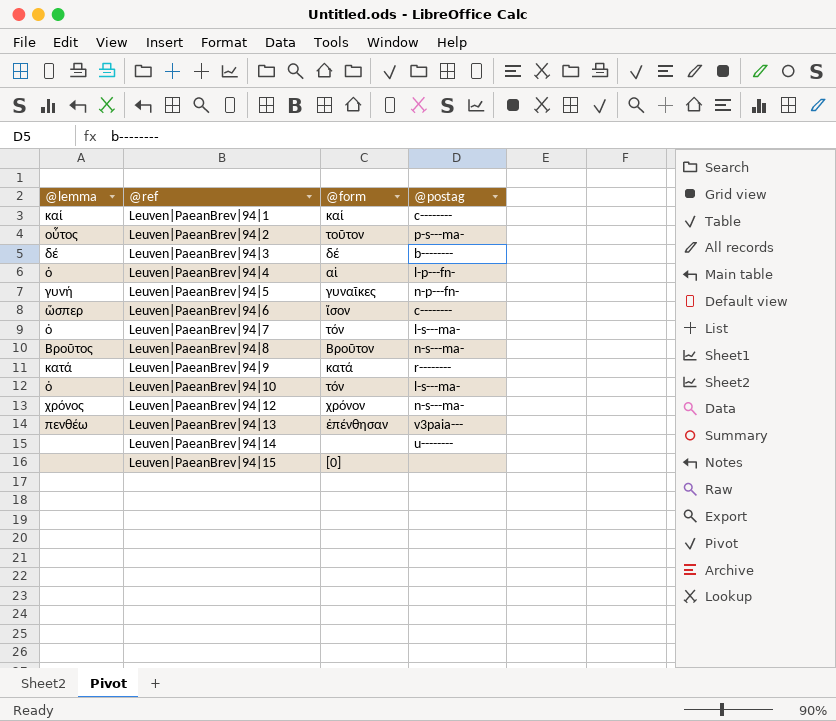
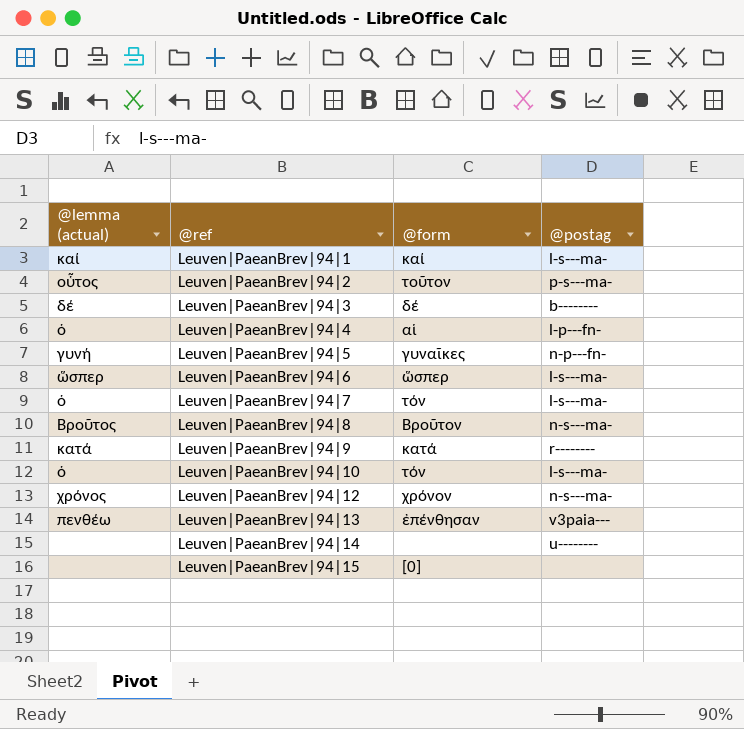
column name: @lemma -> @lemma (actual)
Leuven|PaeanBrev|94|1 | @postag: c-------- -> l-s---ma-
Leuven|PaeanBrev|94|6 | @form: ἴσον -> ὥσπερ
Leuven|PaeanBrev|94|6 | @postag: c-------- -> l-s---ma-

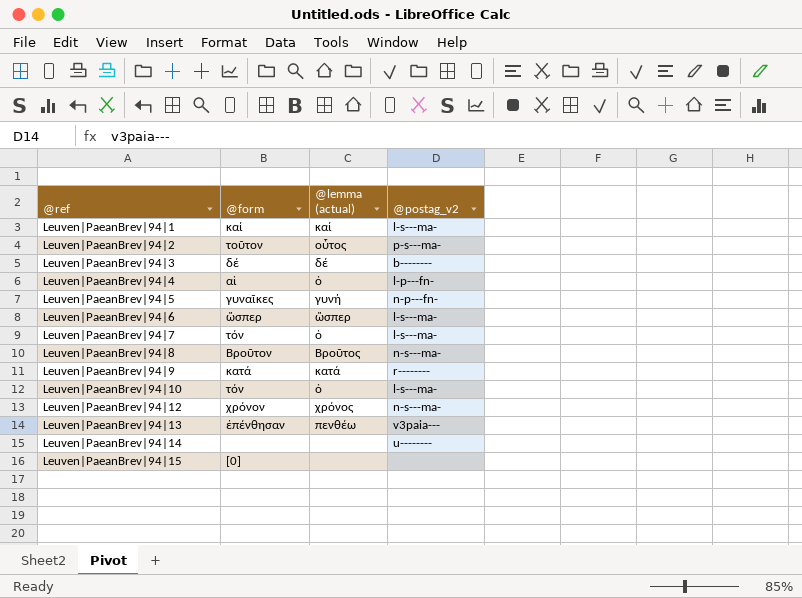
column @lemma (actual) | position: 1 -> 3
column name: @postag -> @postag_v2

